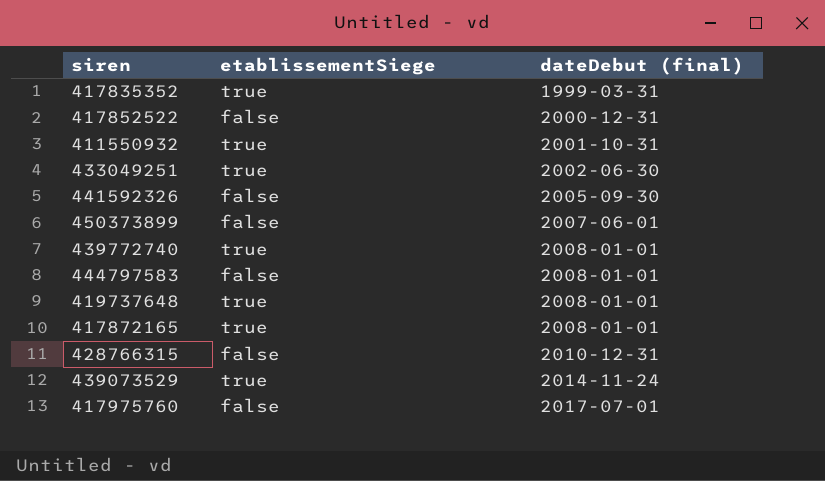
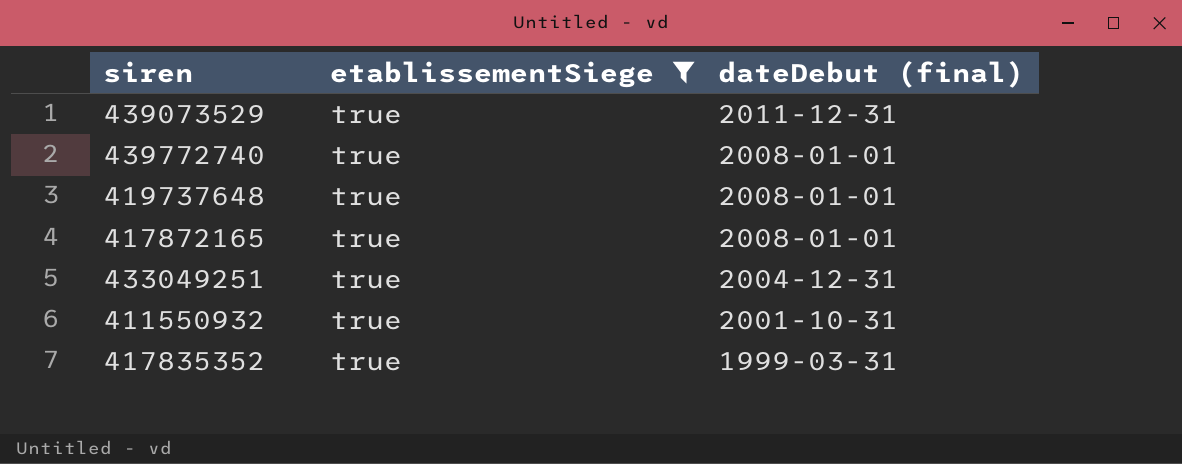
filter: none -> etablissementSiege = true
row order: dateDebut (final) ascending -> dateDebut (final) descending
439073529 | dateDebut (final): 2014-11-24 -> 2011-12-31
433049251 | dateDebut (final): 2002-06-30 -> 2004-12-31

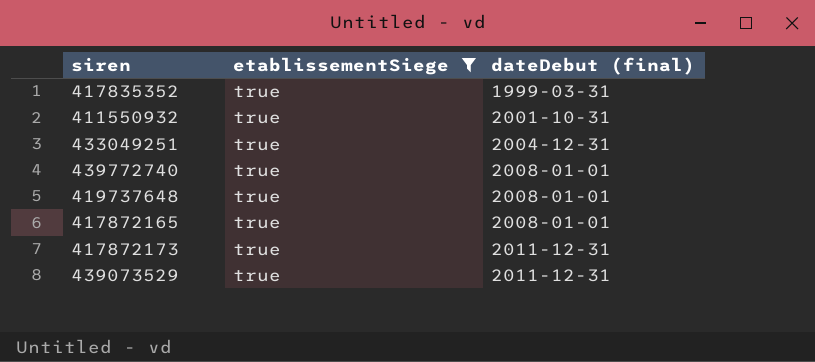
row order: dateDebut (final) descending -> dateDebut (final) ascending
row 417872173: none -> true | 2011-12-31

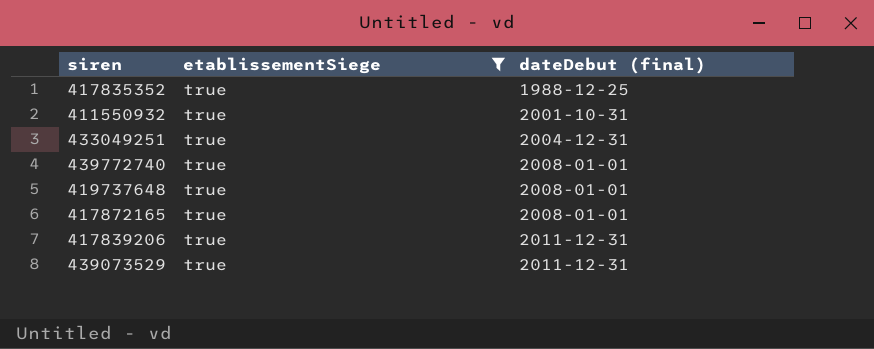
row 417872173: true | 2011-12-31 -> none
417835352 | dateDebut (final): 1999-03-31 -> 1988-12-25
row 417839206: none -> true | 2011-12-31

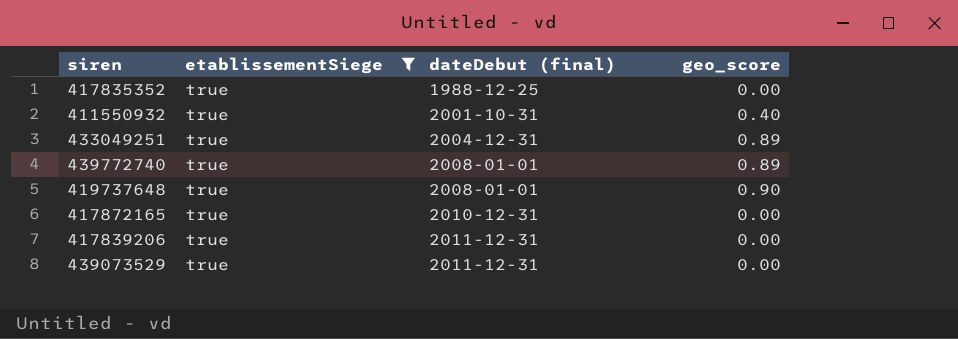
column geo_score | position: none -> 4
417872165 | dateDebut (final): 2008-01-01 -> 2010-12-31

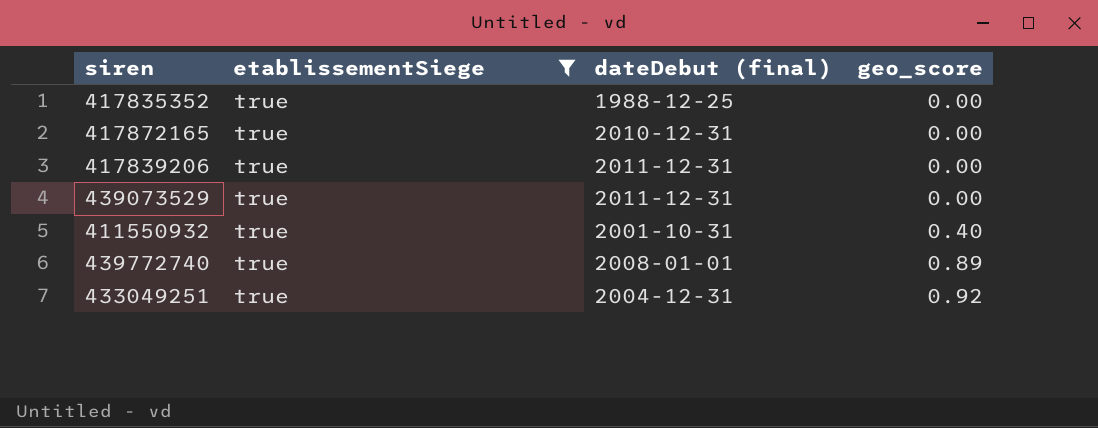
row order: dateDebut (final) ascending -> geo_score ascending
row 419737648: true | 2008-01-01 | 0.90 -> none
433049251 | geo_score: 0.89 -> 0.92

